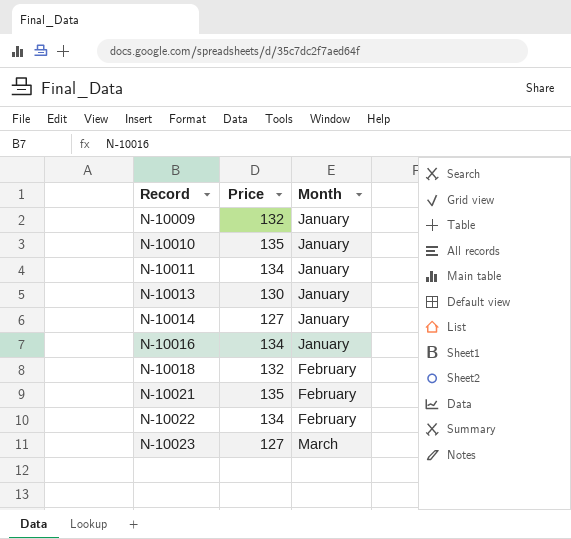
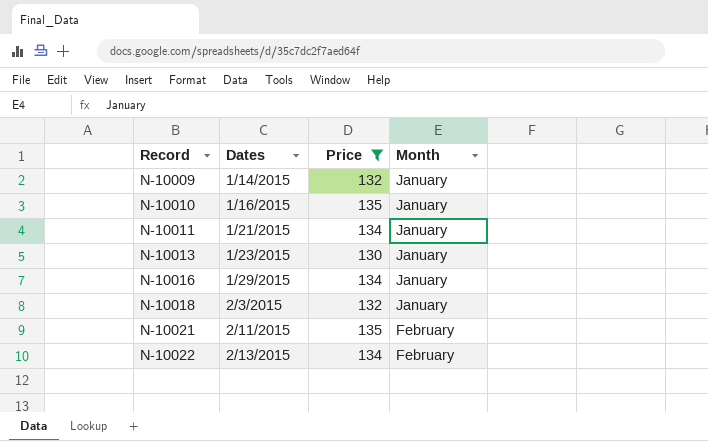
filter: none -> Price != 127
column Dates | position: none -> 2
N-10018 | Month: February -> January

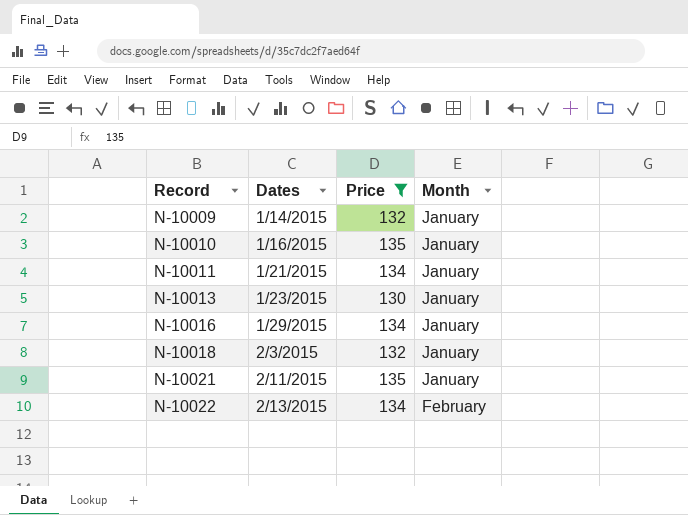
N-10021 | Month: February -> January

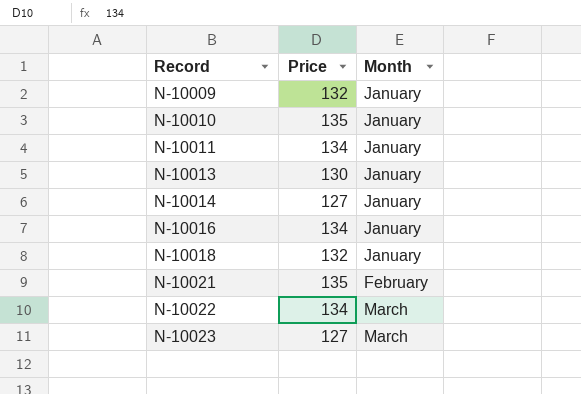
filter: Price != 127 -> none
column Dates | position: 2 -> none
N-10021 | Month: January -> February
N-10022 | Month: February -> March

